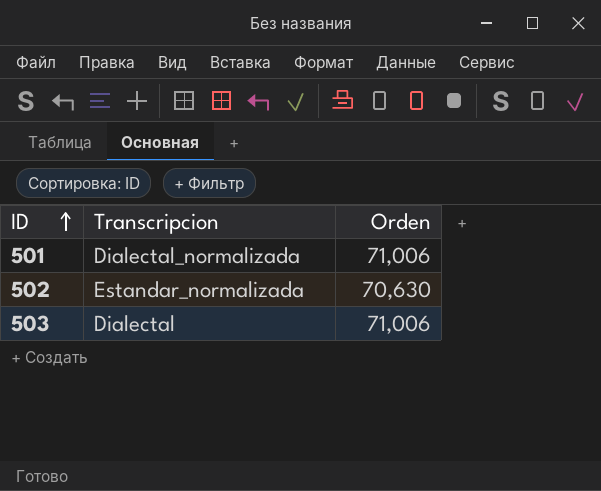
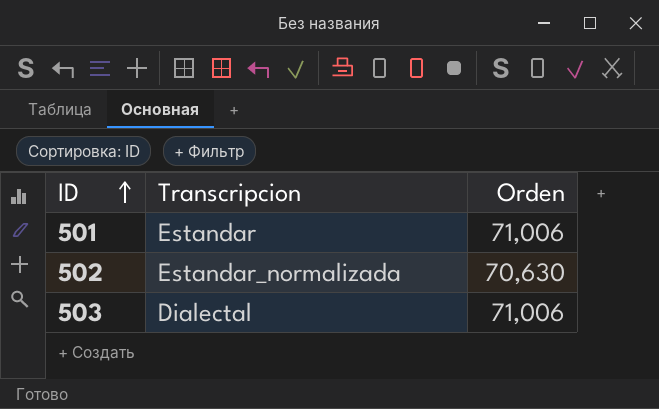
501 | Transcripcion: Dialectal_normalizada -> Estandar

